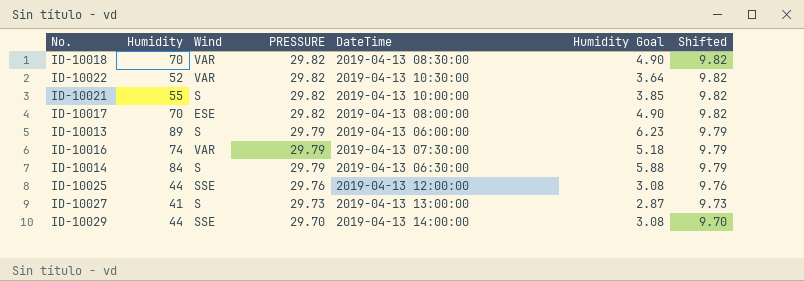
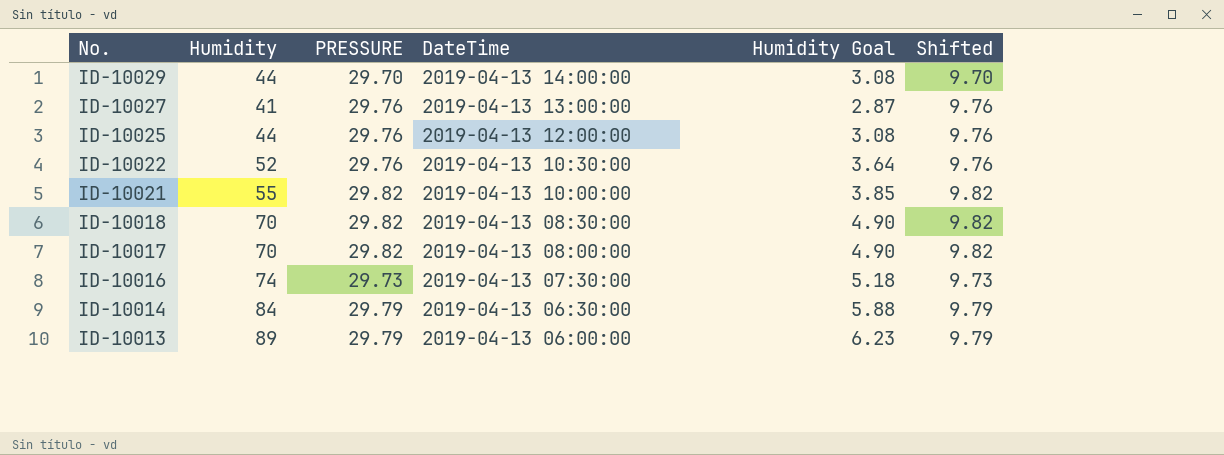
row order: PRESSURE descending -> No. descending
column Wind | position: 3 -> none
ID-10027 | PRESSURE: 29.73 -> 29.76
ID-10027 | Shifted: 9.73 -> 9.76
ID-10022 | PRESSURE: 29.82 -> 29.76
ID-10022 | Shifted: 9.82 -> 9.76
ID-10016 | PRESSURE: 29.79 -> 29.73
ID-10016 | Shifted: 9.79 -> 9.73

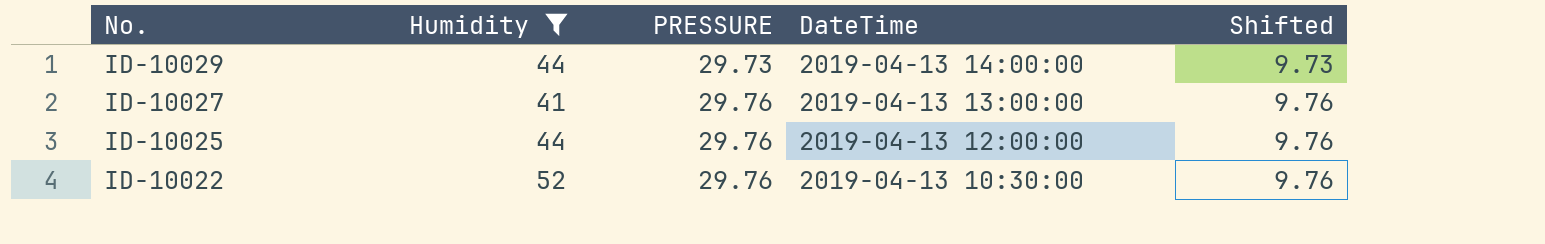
filter: none -> Humidity <= 52
column Humidity Goal | formula: [Humidity] * 0.07 -> none
ID-10029 | PRESSURE: 29.70 -> 29.73
ID-10029 | Shifted: 9.70 -> 9.73

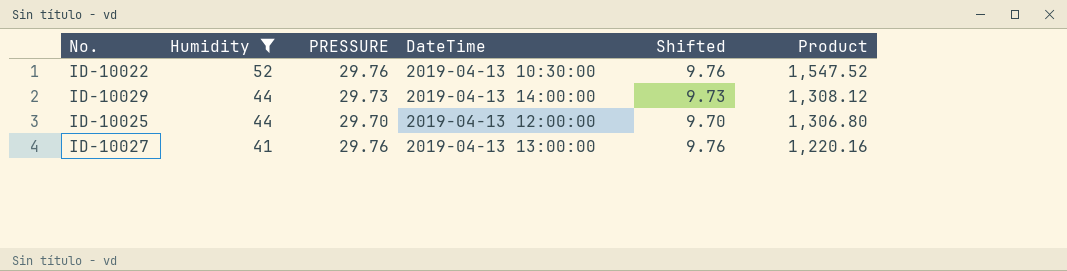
row order: No. descending -> Humidity descending
column Product | formula: none -> [Humidity] * [PRESSURE]
ID-10025 | PRESSURE: 29.76 -> 29.70
ID-10025 | Shifted: 9.76 -> 9.70

